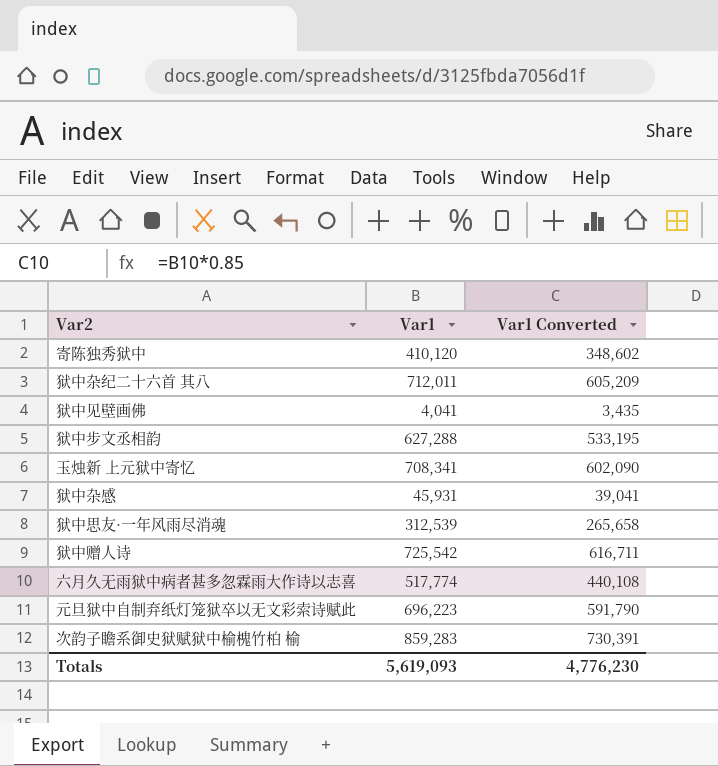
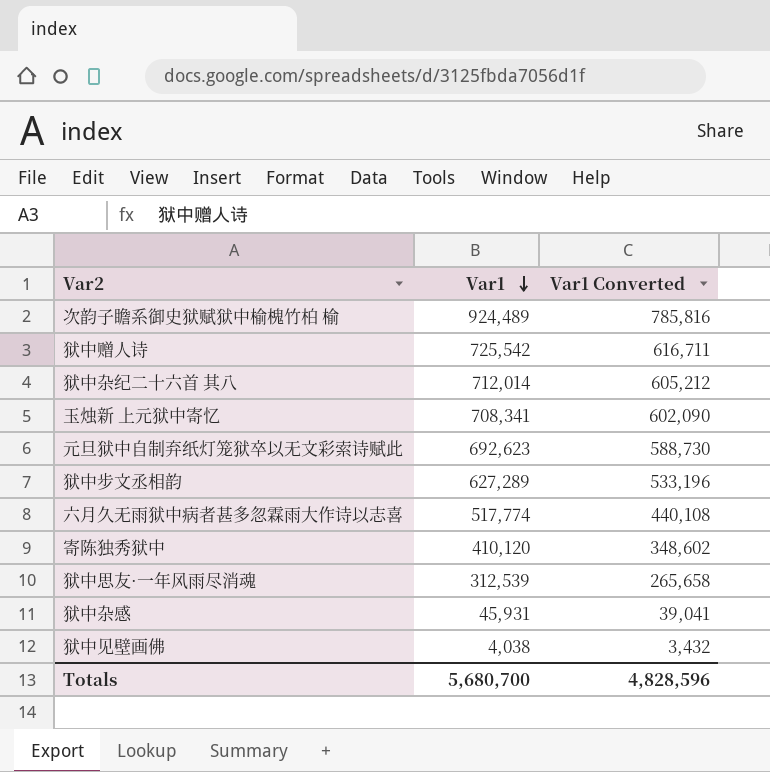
row order: none -> Var1 descending
次韵子瞻系御史狱赋狱中榆槐竹柏 榆 | Var1: 859,283 -> 924,489
次韵子瞻系御史狱赋狱中榆槐竹柏 榆 | Var1 Converted: 730,391 -> 785,816
狱中杂纪二十六首 其八 | Var1: 712,011 -> 712,014
狱中杂纪二十六首 其八 | Var1 Converted: 605,209 -> 605,212
元旦狱中自制弃纸灯笼狱卒以无文彩索诗赋此 | Var1: 696,223 -> 692,623
元旦狱中自制弃纸灯笼狱卒以无文彩索诗赋此 | Var1 Converted: 591,790 -> 588,730
狱中步文丞相韵 | Var1: 627,288 -> 627,289
狱中步文丞相韵 | Var1 Converted: 533,195 -> 533,196
狱中见壁画佛 | Var1: 4,041 -> 4,038
狱中见壁画佛 | Var1 Converted: 3,435 -> 3,432
Totals | Var1: 5,619,093 -> 5,680,700
Totals | Var1 Converted: 4,776,230 -> 4,828,596

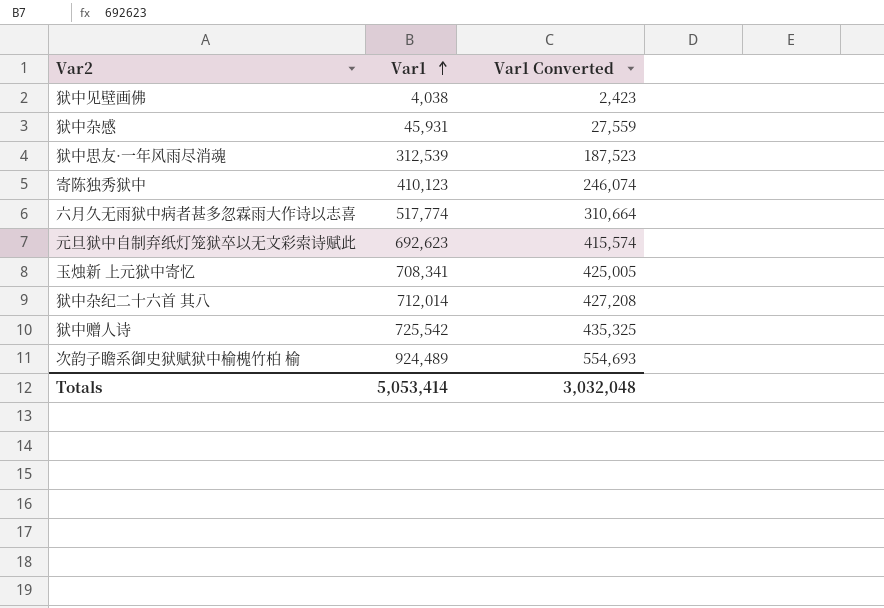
row order: Var1 descending -> Var1 ascending
column Var1 Converted | formula: [Var1] * 0.85 -> [Var1] * 0.6
row 狱中步文丞相韵: 627,289 | 533,196 -> none
寄陈独秀狱中 | Var1: 410,120 -> 410,123
Totals | Var1: 5,680,700 -> 5,053,414
Totals | Var1 Converted: 4,828,596 -> 3,032,048

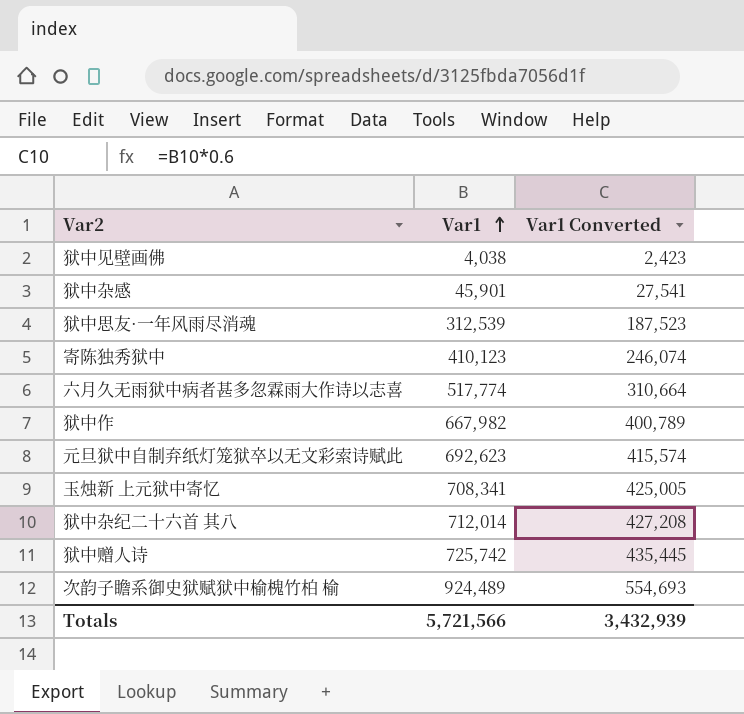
狱中杂感 | Var1: 45,931 -> 45,901
狱中杂感 | Var1 Converted: 27,559 -> 27,541
row 狱中作: none -> 667,982 | 400,789
狱中赠人诗 | Var1: 725,542 -> 725,742
狱中赠人诗 | Var1 Converted: 435,325 -> 435,445
Totals | Var1: 5,053,414 -> 5,721,566
Totals | Var1 Converted: 3,032,048 -> 3,432,939

